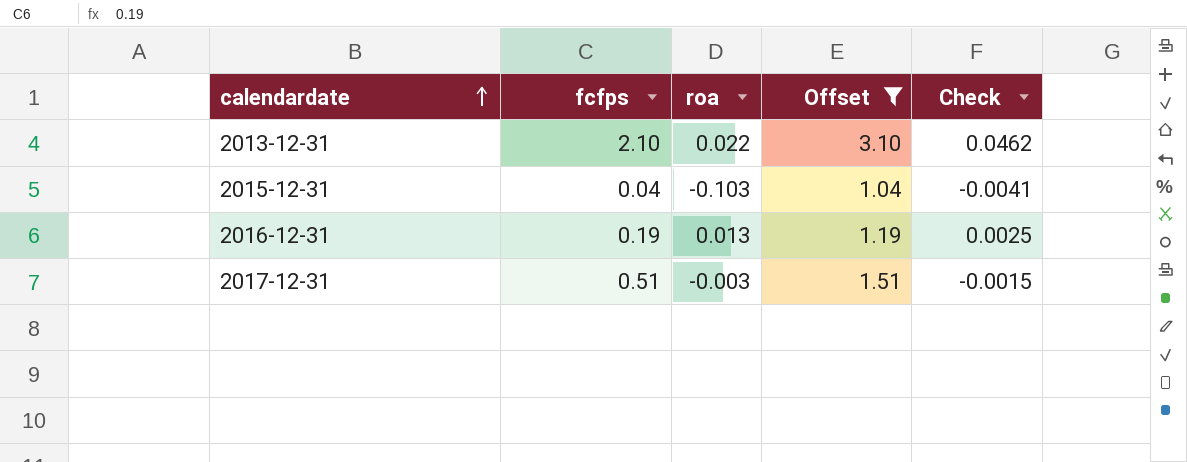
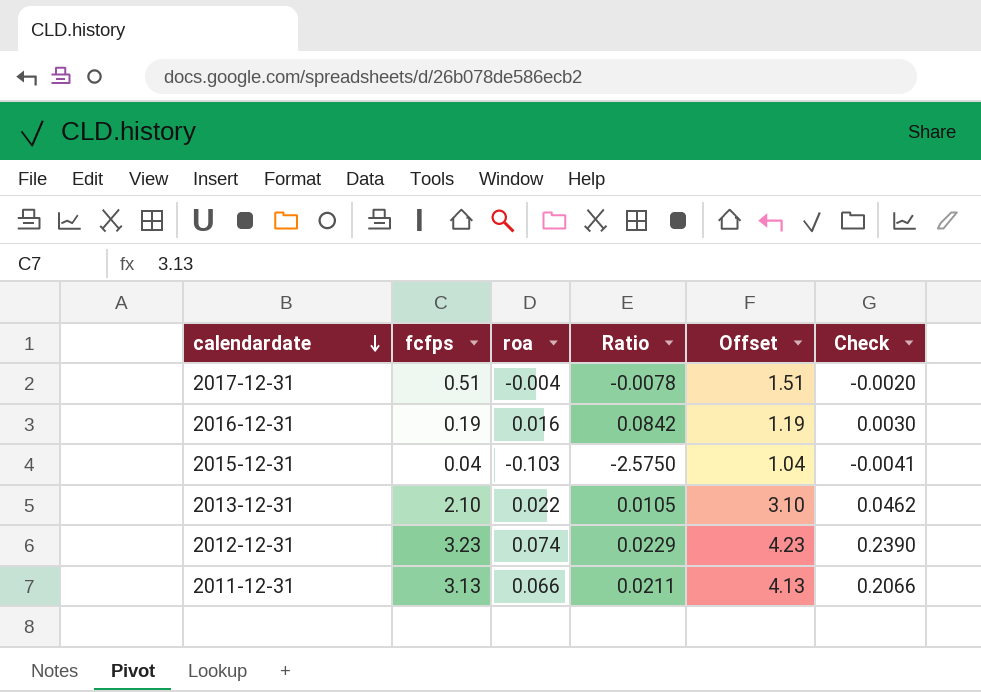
filter: Offset <= 3.10 -> none
row order: calendardate ascending -> calendardate descending
column Ratio | formula: none -> [roa] / [fcfps]
2017-12-31 | roa: -0.003 -> -0.004
2017-12-31 | Check: -0.0015 -> -0.0020
2016-12-31 | roa: 0.013 -> 0.016
2016-12-31 | Check: 0.0025 -> 0.0030

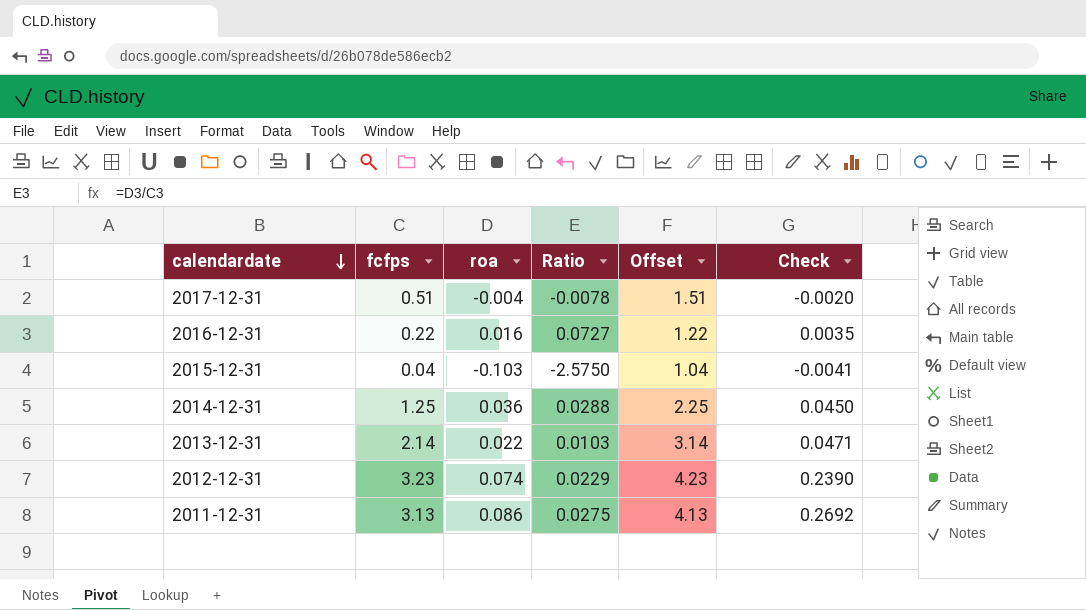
2016-12-31 | fcfps: 0.19 -> 0.22
2016-12-31 | Ratio: 0.0842 -> 0.0727
2016-12-31 | Offset: 1.19 -> 1.22
2016-12-31 | Check: 0.0030 -> 0.0035
row 2014-12-31: none -> 1.25 | 0.036 | 0.0288 | 2.25 | 0.0450
2013-12-31 | fcfps: 2.10 -> 2.14
2013-12-31 | Ratio: 0.0105 -> 0.0103
2013-12-31 | Offset: 3.10 -> 3.14
2013-12-31 | Check: 0.0462 -> 0.0471
2011-12-31 | roa: 0.066 -> 0.086
2011-12-31 | Ratio: 0.0211 -> 0.0275
2011-12-31 | Check: 0.2066 -> 0.2692

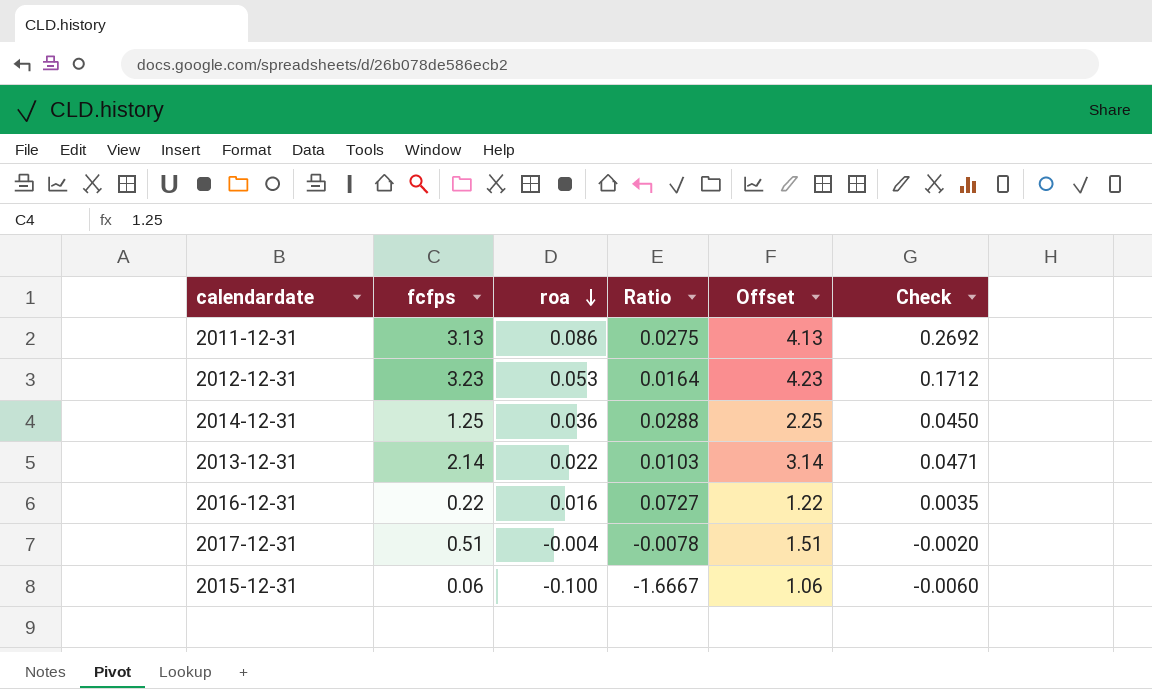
row order: calendardate descending -> roa descending
2012-12-31 | roa: 0.074 -> 0.053
2012-12-31 | Ratio: 0.0229 -> 0.0164
2012-12-31 | Check: 0.2390 -> 0.1712
2015-12-31 | fcfps: 0.04 -> 0.06
2015-12-31 | roa: -0.103 -> -0.100
2015-12-31 | Ratio: -2.5750 -> -1.6667
2015-12-31 | Offset: 1.04 -> 1.06
2015-12-31 | Check: -0.0041 -> -0.0060

